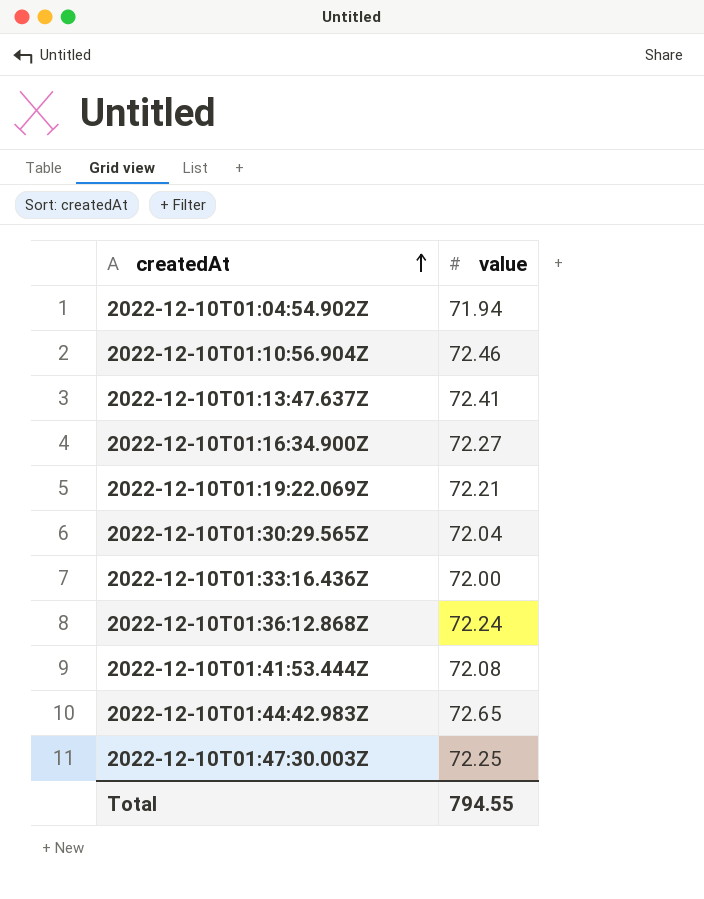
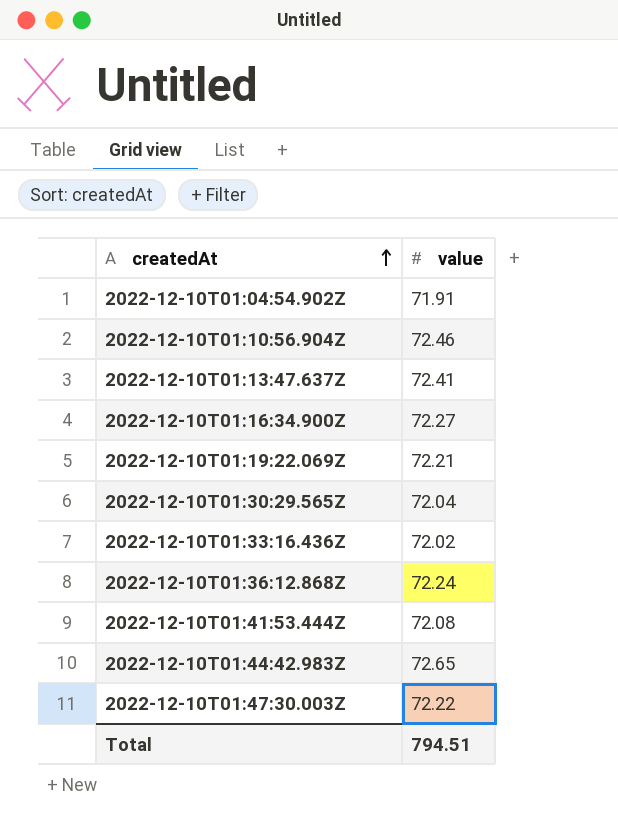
2022-12-10T01:04:54.902Z | value: 71.94 -> 71.91
2022-12-10T01:33:16.436Z | value: 72.00 -> 72.02
2022-12-10T01:47:30.003Z | value: 72.25 -> 72.22
Total | value: 794.55 -> 794.51

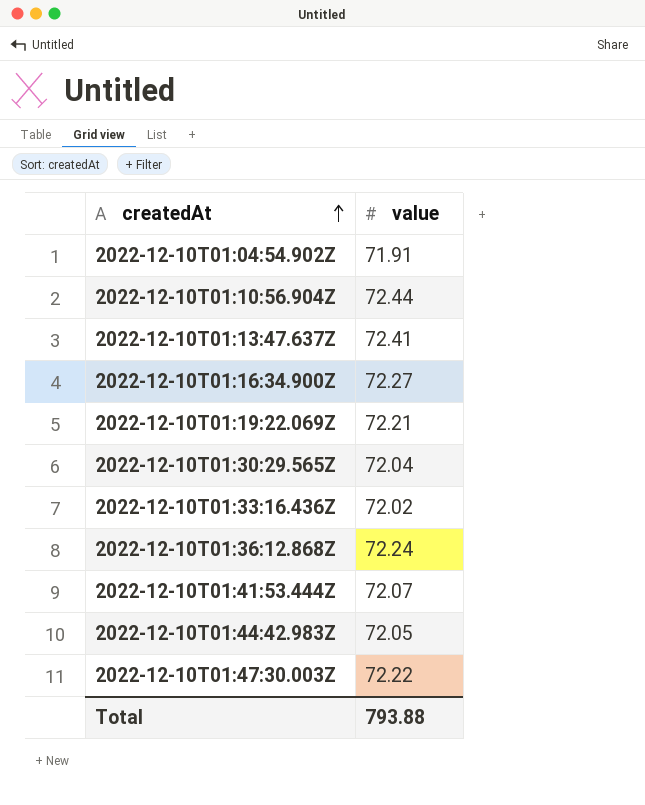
2022-12-10T01:10:56.904Z | value: 72.46 -> 72.44
2022-12-10T01:41:53.444Z | value: 72.08 -> 72.07
2022-12-10T01:44:42.983Z | value: 72.65 -> 72.05
Total | value: 794.51 -> 793.88

